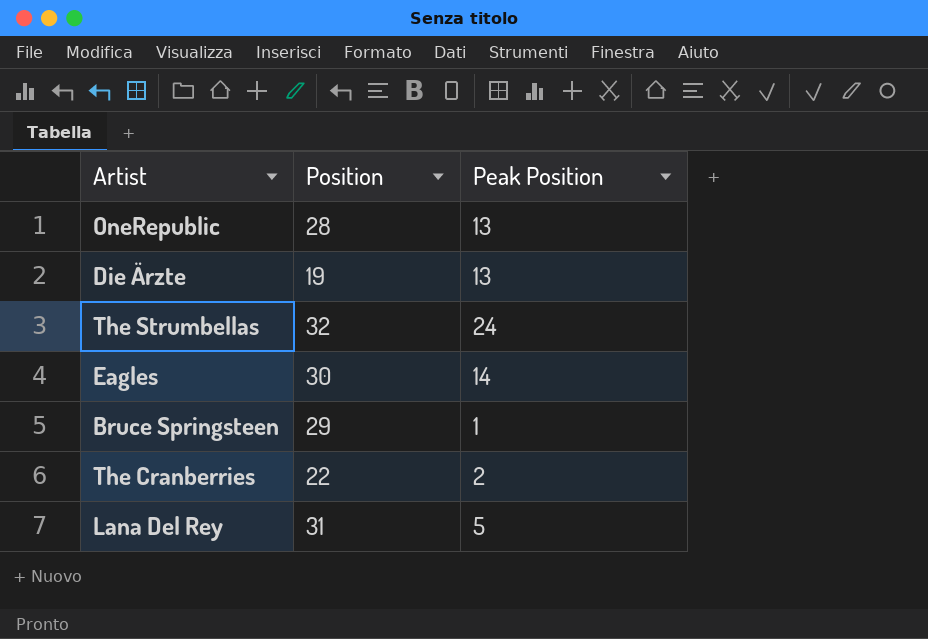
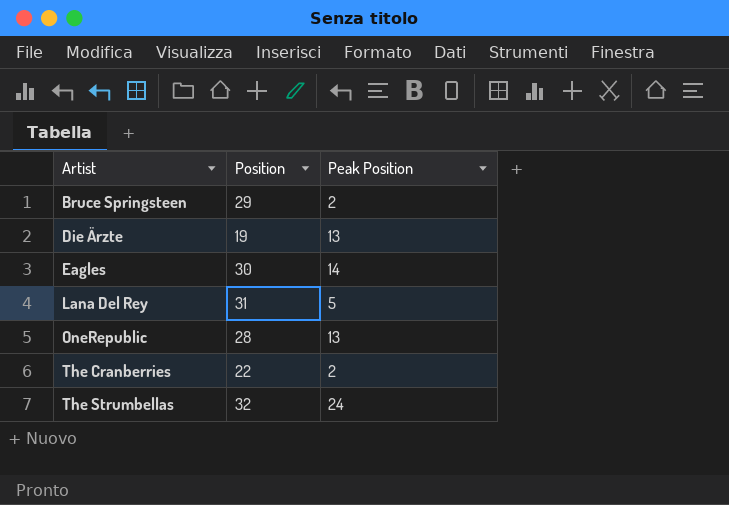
row order: none -> Artist ascending
Bruce Springsteen | Peak Position: 1 -> 2

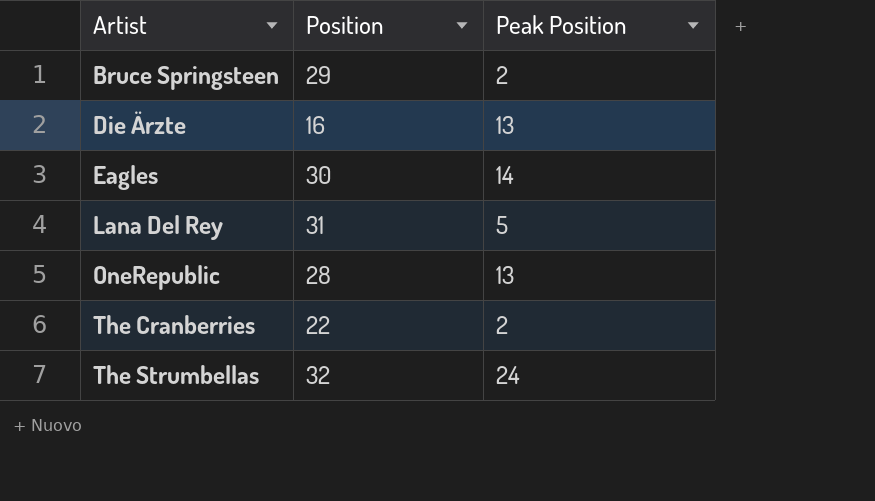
Die Ärzte | Position: 19 -> 16

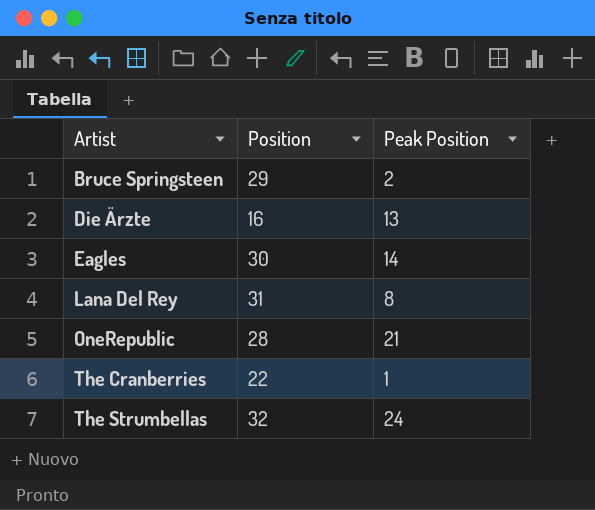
Lana Del Rey | Peak Position: 5 -> 8
OneRepublic | Peak Position: 13 -> 21
The Cranberries | Peak Position: 2 -> 1

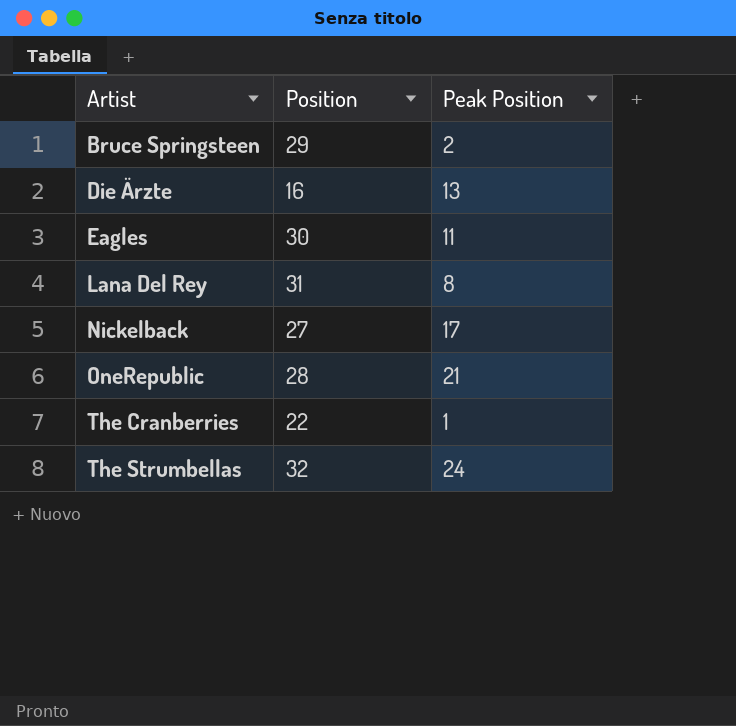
Eagles | Peak Position: 14 -> 11
row Nickelback: none -> 27 | 17

